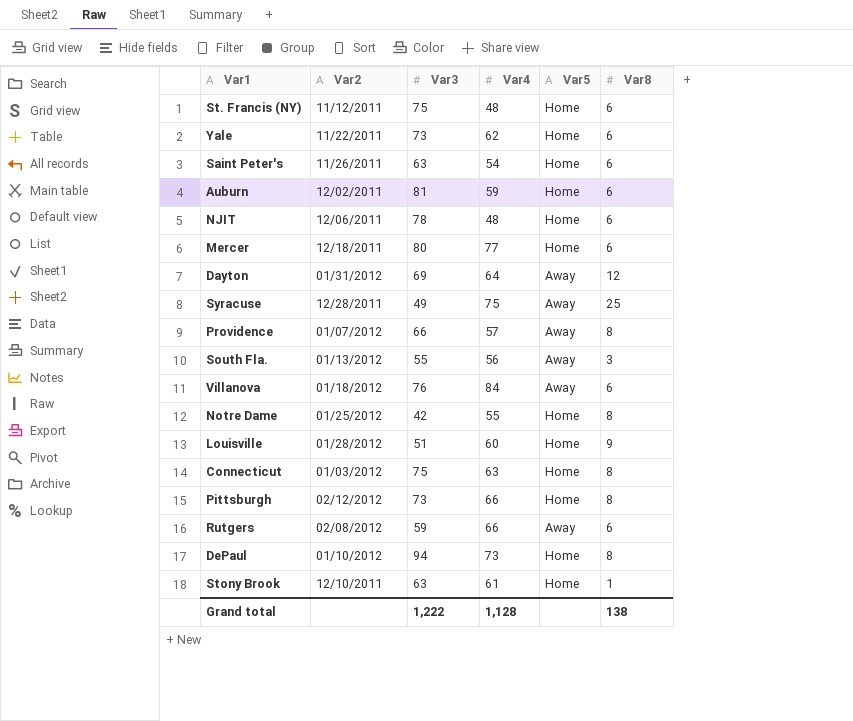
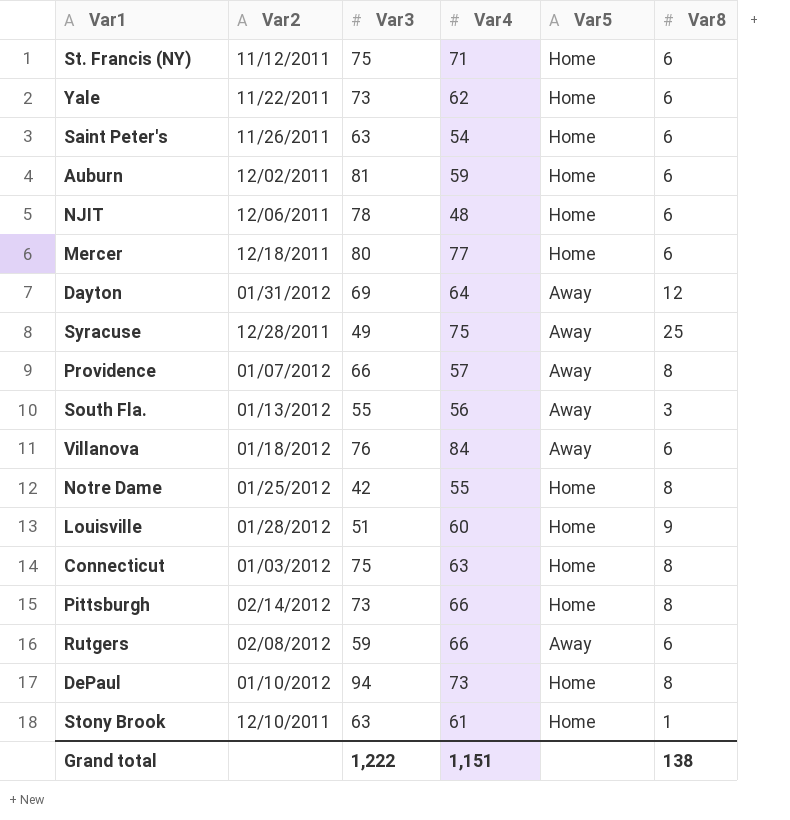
St. Francis (NY) | Var4: 48 -> 71
Pittsburgh | Var2: 02/12/2012 -> 02/14/2012
Grand total | Var4: 1,128 -> 1,151

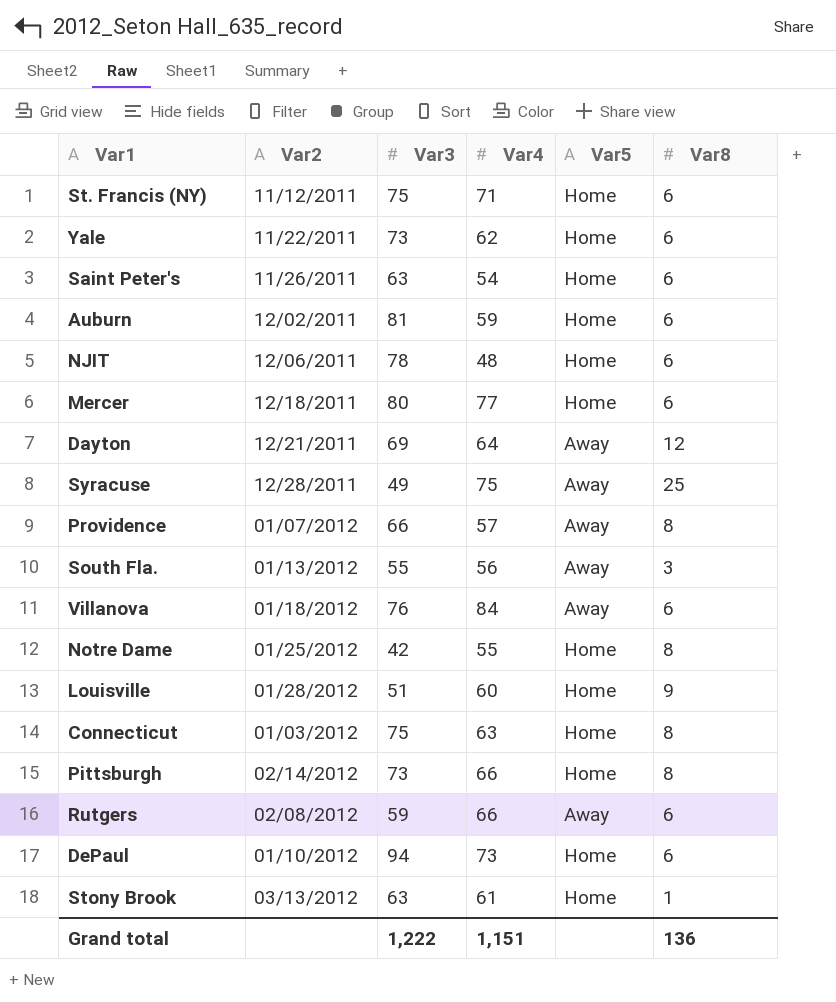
Dayton | Var2: 01/31/2012 -> 12/21/2011
DePaul | Var8: 8 -> 6
Stony Brook | Var2: 12/10/2011 -> 03/13/2012
Grand total | Var8: 138 -> 136

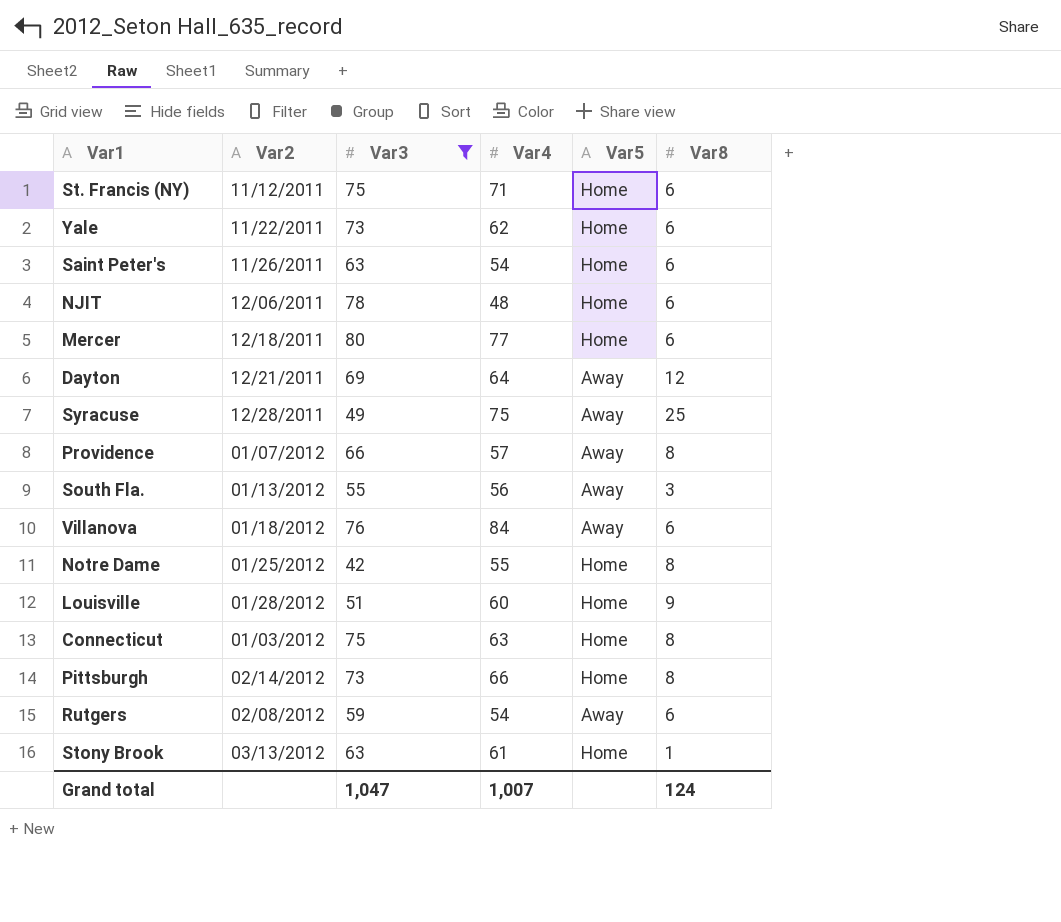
filter: none -> Var3 <= 80
Rutgers | Var4: 66 -> 54
Grand total | Var3: 1,222 -> 1,047
Grand total | Var4: 1,151 -> 1,007
Grand total | Var8: 136 -> 124

